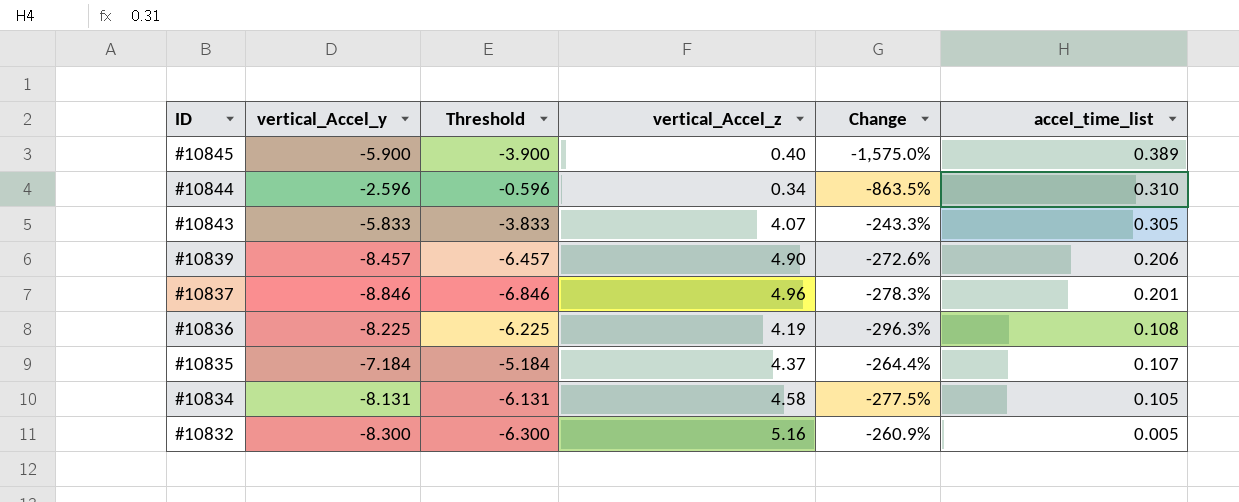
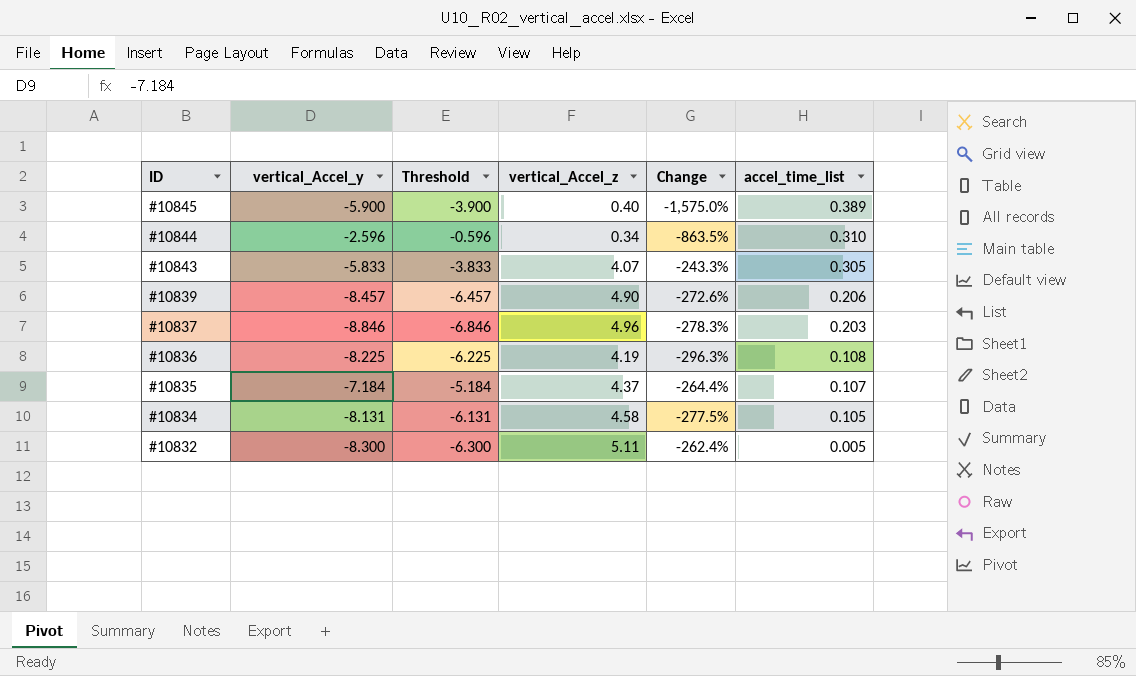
#10837 | accel_time_list: 0.201 -> 0.203
#10832 | vertical_Accel_z: 5.16 -> 5.11
#10832 | Change: -260.9% -> -262.4%

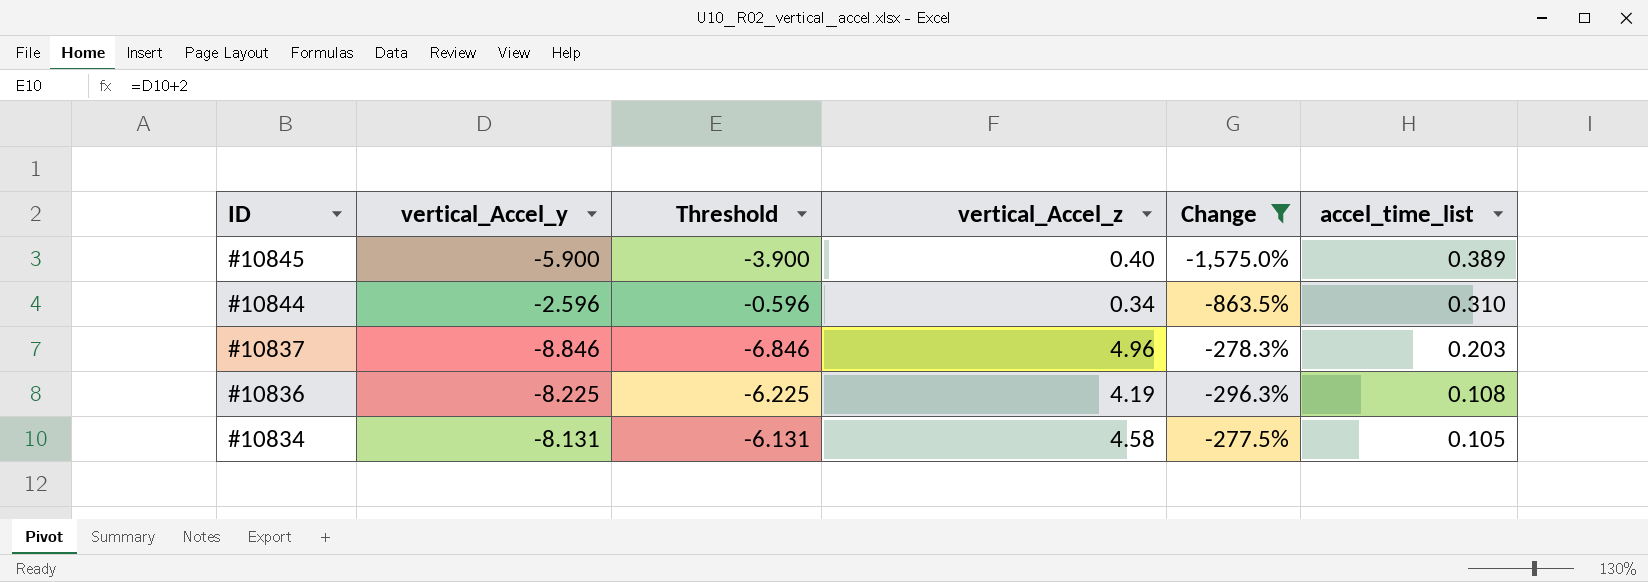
filter: none -> Change <= -277.5%

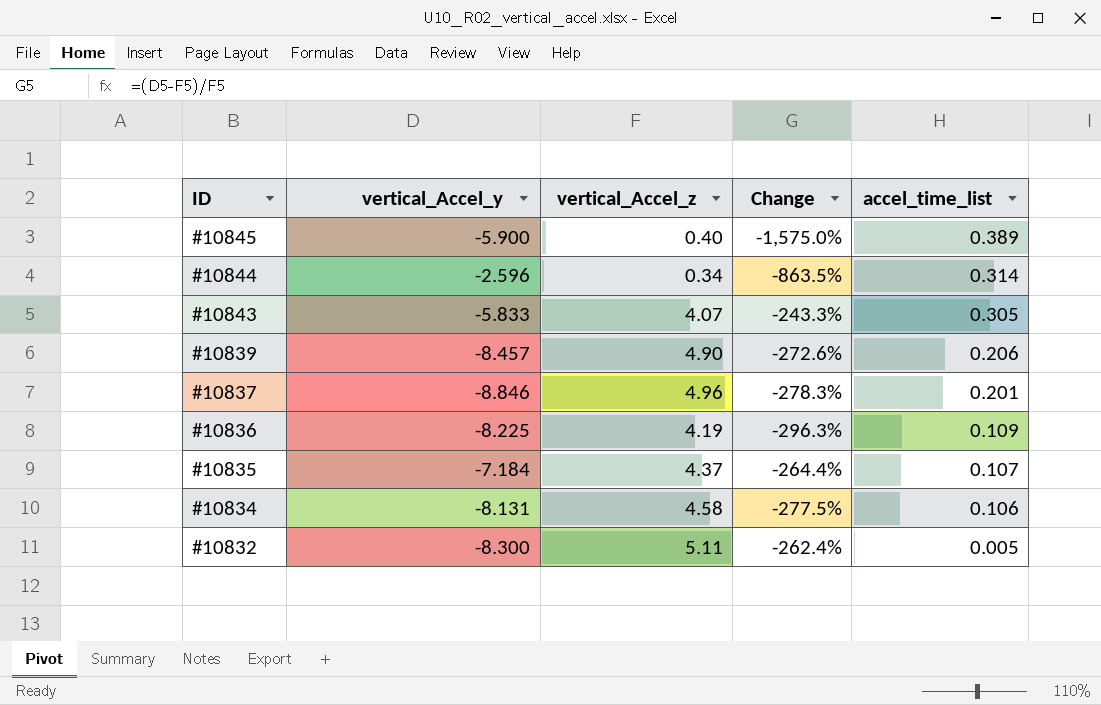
filter: Change <= -277.5% -> none
column Threshold | formula: [vertical_Accel_y] + 2 -> none
#10844 | accel_time_list: 0.310 -> 0.314
#10837 | accel_time_list: 0.203 -> 0.201
#10836 | accel_time_list: 0.108 -> 0.109
#10834 | accel_time_list: 0.105 -> 0.106

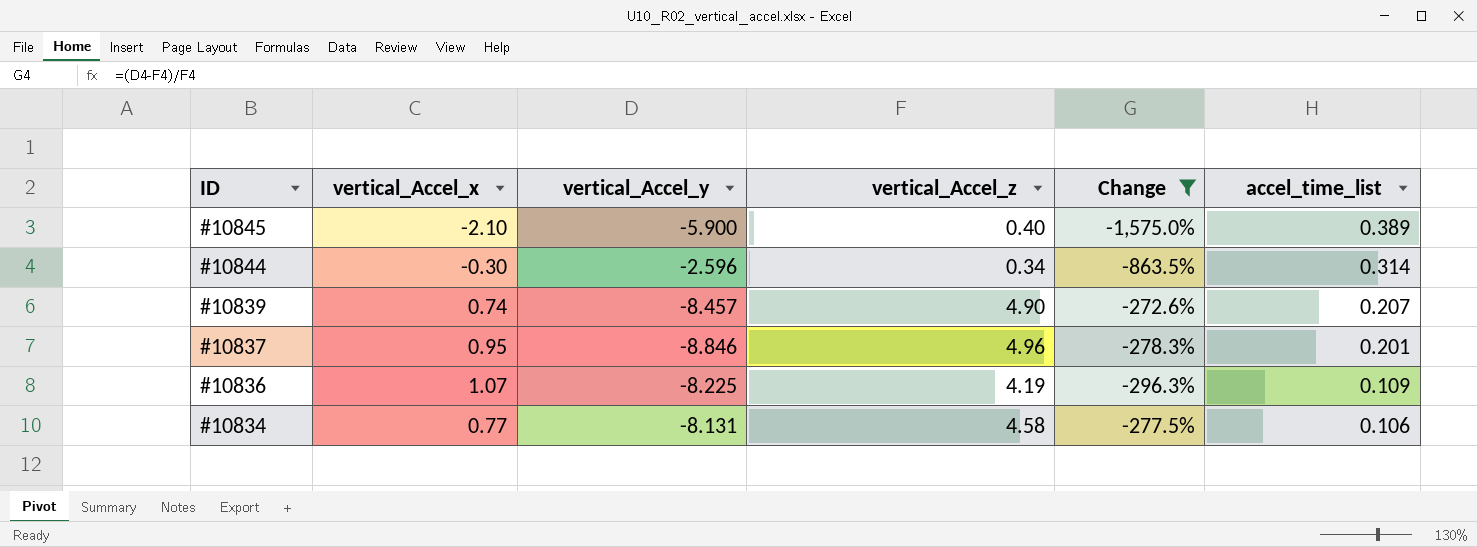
filter: none -> Change <= -272.6%
column vertical_Accel_x | position: none -> 2
#10839 | accel_time_list: 0.206 -> 0.207

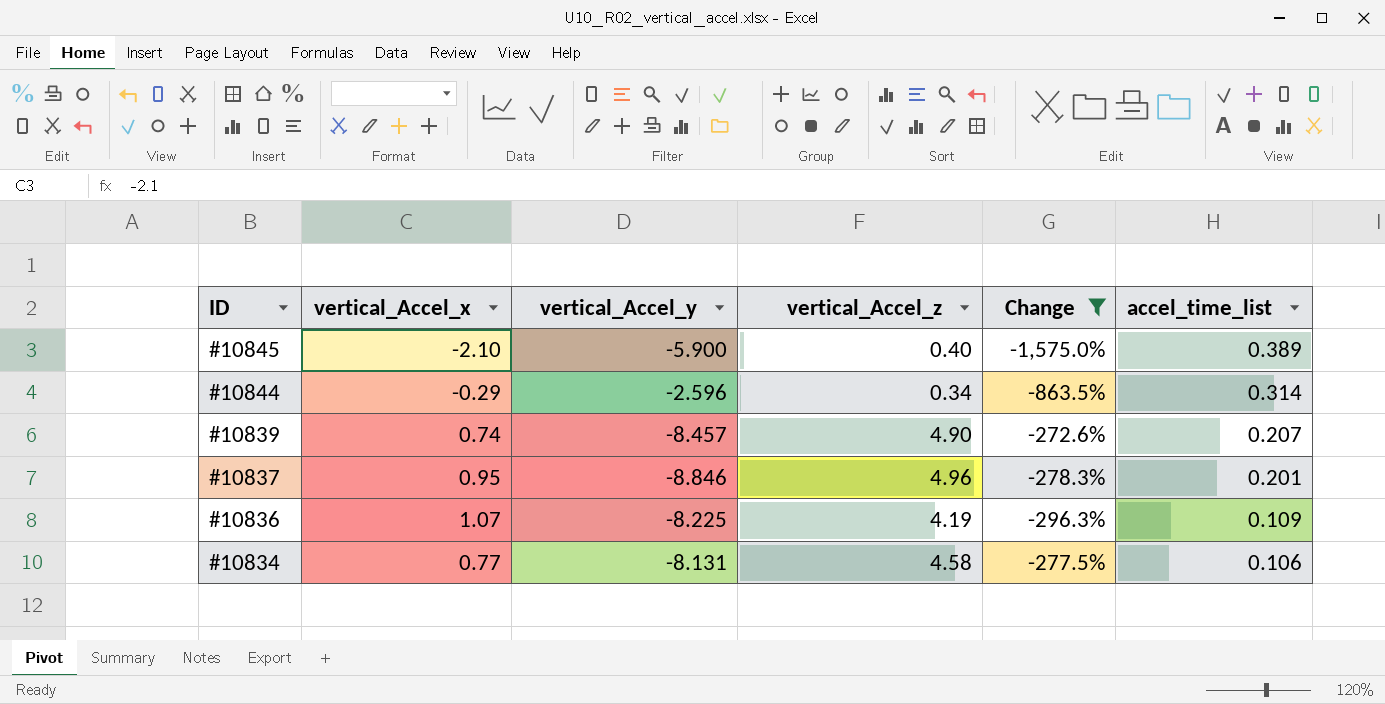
#10844 | vertical_Accel_x: -0.30 -> -0.29

